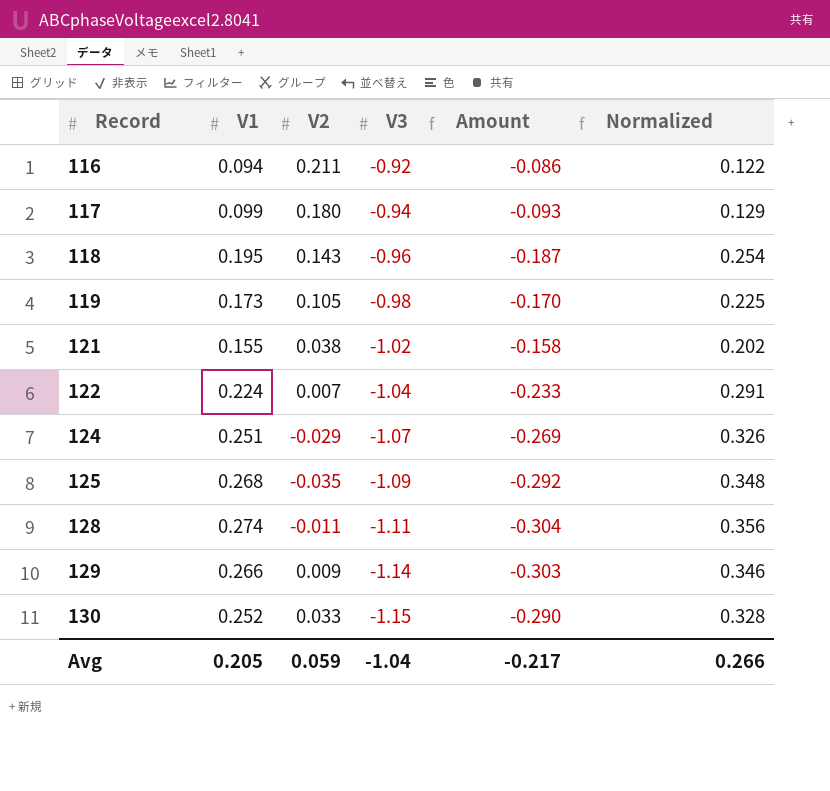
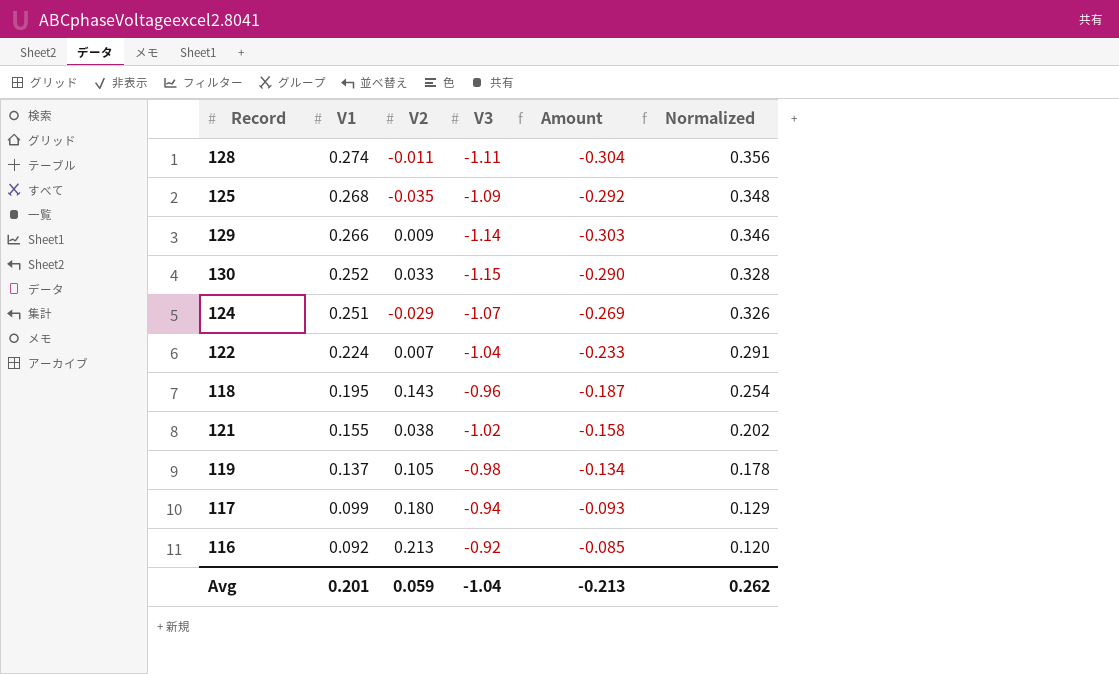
row order: Record ascending -> V1 descending
119 | V1: 0.173 -> 0.137
119 | Amount: -0.170 -> -0.134
119 | Normalized: 0.225 -> 0.178
116 | V1: 0.094 -> 0.092
116 | V2: 0.211 -> 0.213
116 | Amount: -0.086 -> -0.085
116 | Normalized: 0.122 -> 0.120
Avg | V1: 0.205 -> 0.201
Avg | Amount: -0.217 -> -0.213
Avg | Normalized: 0.266 -> 0.262

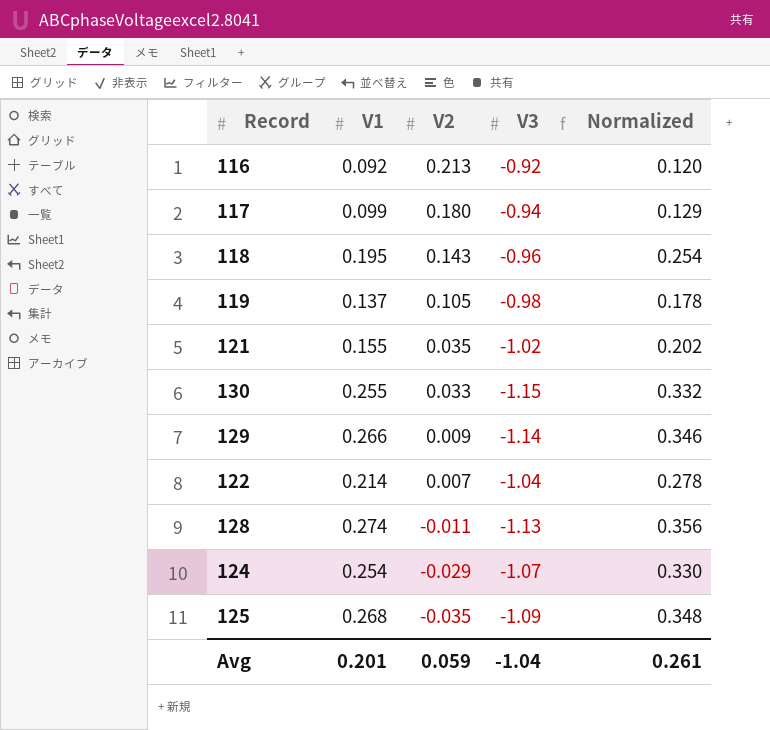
row order: V1 descending -> V2 descending
column Amount | formula: [V1] * [V3] -> none
121 | V2: 0.038 -> 0.035
130 | V1: 0.252 -> 0.255
130 | Normalized: 0.328 -> 0.332
122 | V1: 0.224 -> 0.214
122 | Normalized: 0.291 -> 0.278
128 | V3: -1.11 -> -1.13
124 | V1: 0.251 -> 0.254
124 | Normalized: 0.326 -> 0.330
Avg | Normalized: 0.262 -> 0.261

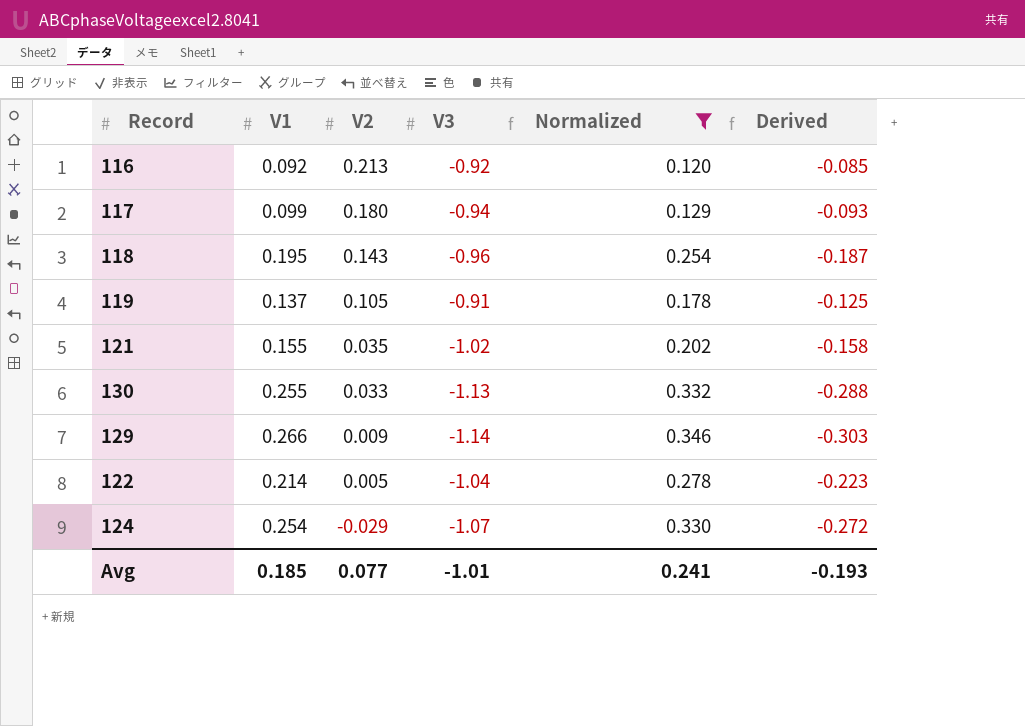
filter: none -> Normalized <= 0.346
column Derived | formula: none -> [V1] * [V3]
119 | V3: -0.98 -> -0.91
130 | V3: -1.15 -> -1.13
122 | V2: 0.007 -> 0.005
Avg | V1: 0.201 -> 0.185
Avg | V2: 0.059 -> 0.077
Avg | V3: -1.04 -> -1.01
Avg | Normalized: 0.261 -> 0.241

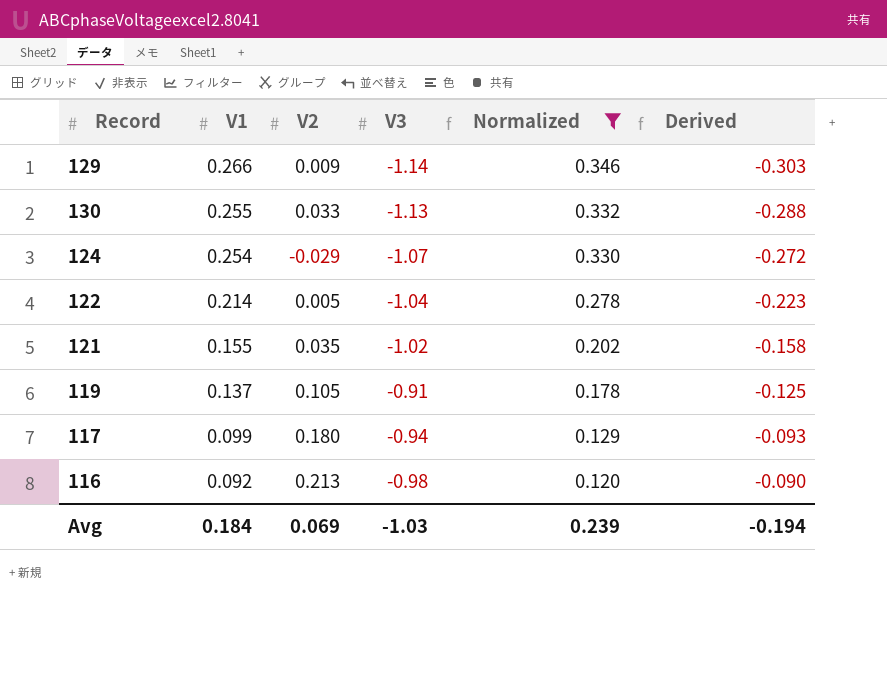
row order: V2 descending -> V1 descending
row 118: 0.195 | 0.143 | -0.96 | 0.254 | -0.187 -> none
116 | V3: -0.92 -> -0.98
116 | Derived: -0.085 -> -0.090
Avg | V1: 0.185 -> 0.184
Avg | V2: 0.077 -> 0.069
Avg | V3: -1.01 -> -1.03
Avg | Normalized: 0.241 -> 0.239
Avg | Derived: -0.193 -> -0.194

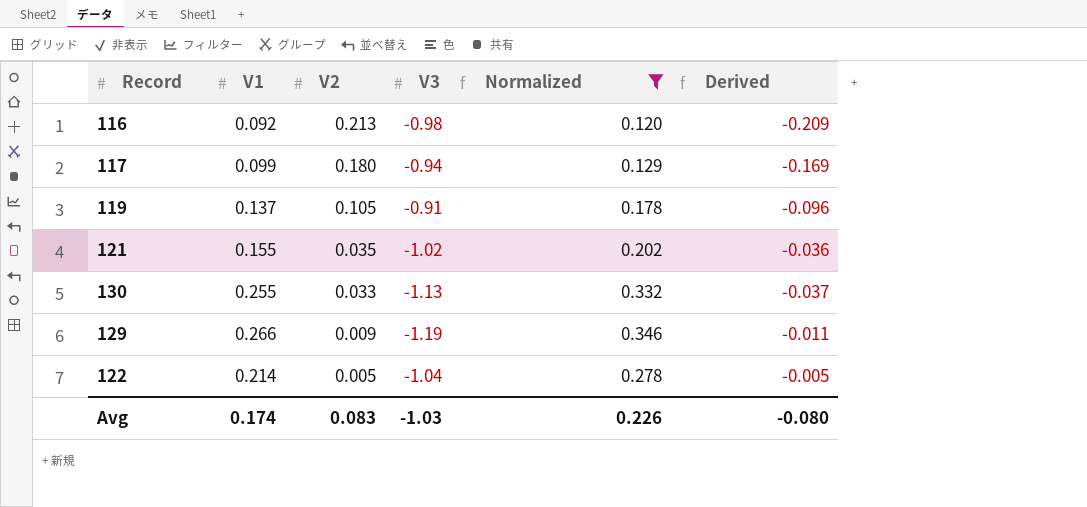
row order: V1 descending -> V2 descending
column Derived | formula: [V1] * [V3] -> [V2] * [V3]
row 124: 0.254 | -0.029 | -1.07 | 0.330 | -0.272 -> none
129 | V3: -1.14 -> -1.19
Avg | V1: 0.184 -> 0.174
Avg | V2: 0.069 -> 0.083
Avg | Normalized: 0.239 -> 0.226
Avg | Derived: -0.194 -> -0.080

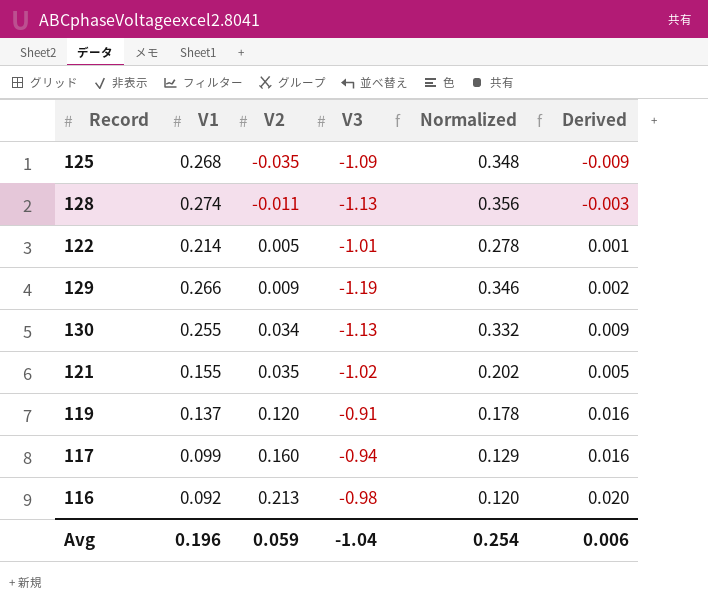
filter: Normalized <= 0.346 -> none
row order: V2 descending -> V2 ascending
column Derived | formula: [V2] * [V3] -> [V1] * [V2]
122 | V3: -1.04 -> -1.01
130 | V2: 0.033 -> 0.034
119 | V2: 0.105 -> 0.120
117 | V2: 0.180 -> 0.160
Avg | V1: 0.174 -> 0.196
Avg | V2: 0.083 -> 0.059
Avg | V3: -1.03 -> -1.04
Avg | Normalized: 0.226 -> 0.254
Avg | Derived: -0.080 -> 0.006

